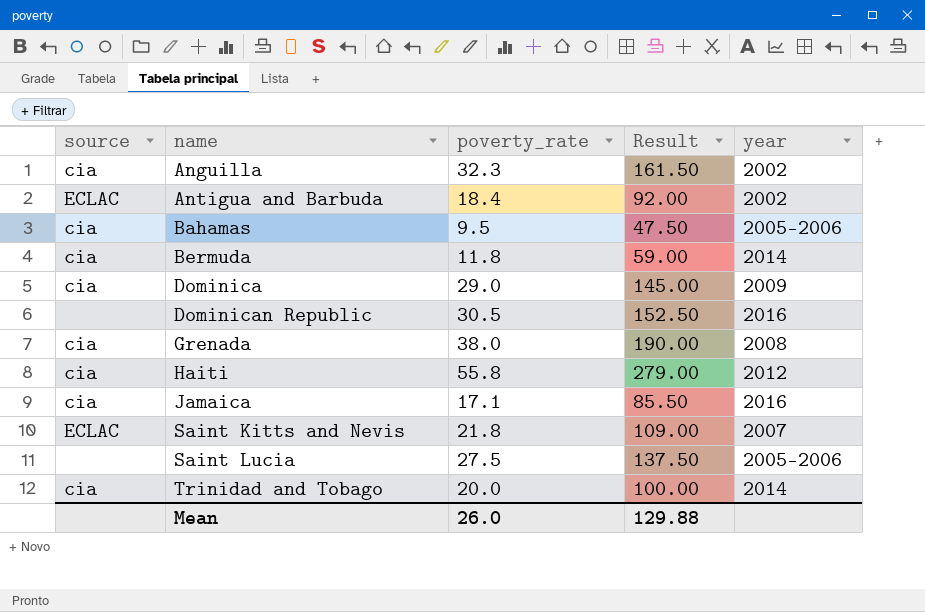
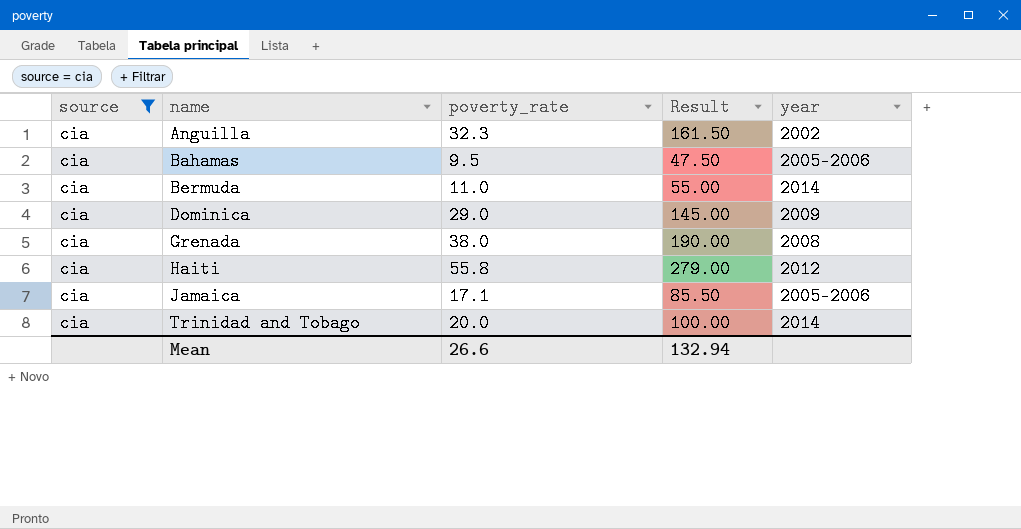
filter: none -> source = cia
Bermuda | poverty_rate: 11.8 -> 11.0
Bermuda | Result: 59.00 -> 55.00
Jamaica | year: 2016 -> 2005-2006
Mean | poverty_rate: 26.0 -> 26.6
Mean | Result: 129.88 -> 132.94

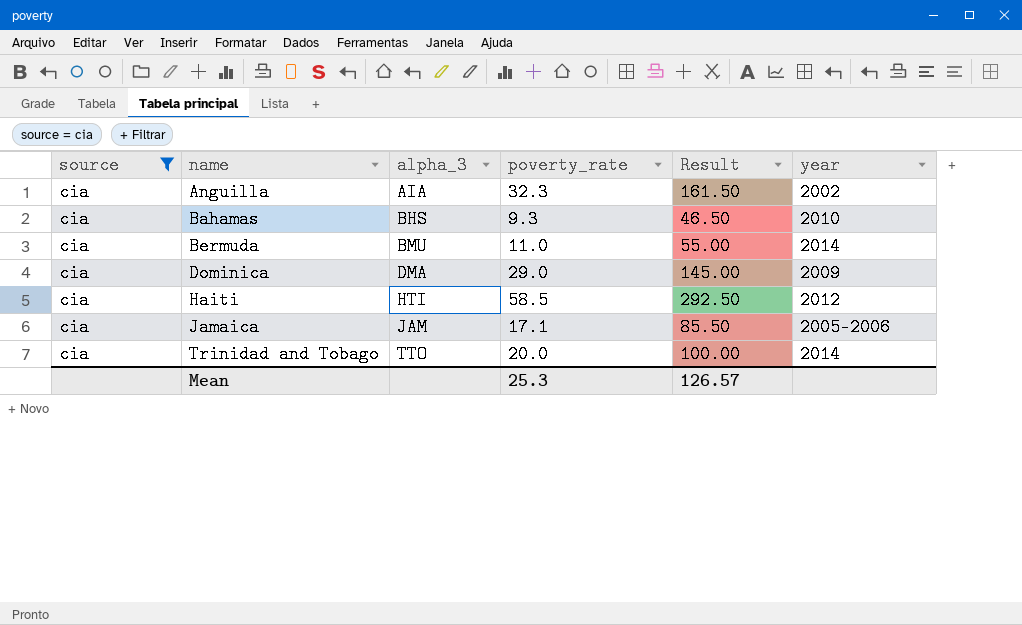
column alpha_3 | position: none -> 3
row Grenada: cia | 38.0 | 190.00 | 2008 -> none
Bahamas | poverty_rate: 9.5 -> 9.3
Bahamas | Result: 47.50 -> 46.50
Bahamas | year: 2005-2006 -> 2010
Haiti | poverty_rate: 55.8 -> 58.5
Haiti | Result: 279.00 -> 292.50
Mean | poverty_rate: 26.6 -> 25.3
Mean | Result: 132.94 -> 126.57

